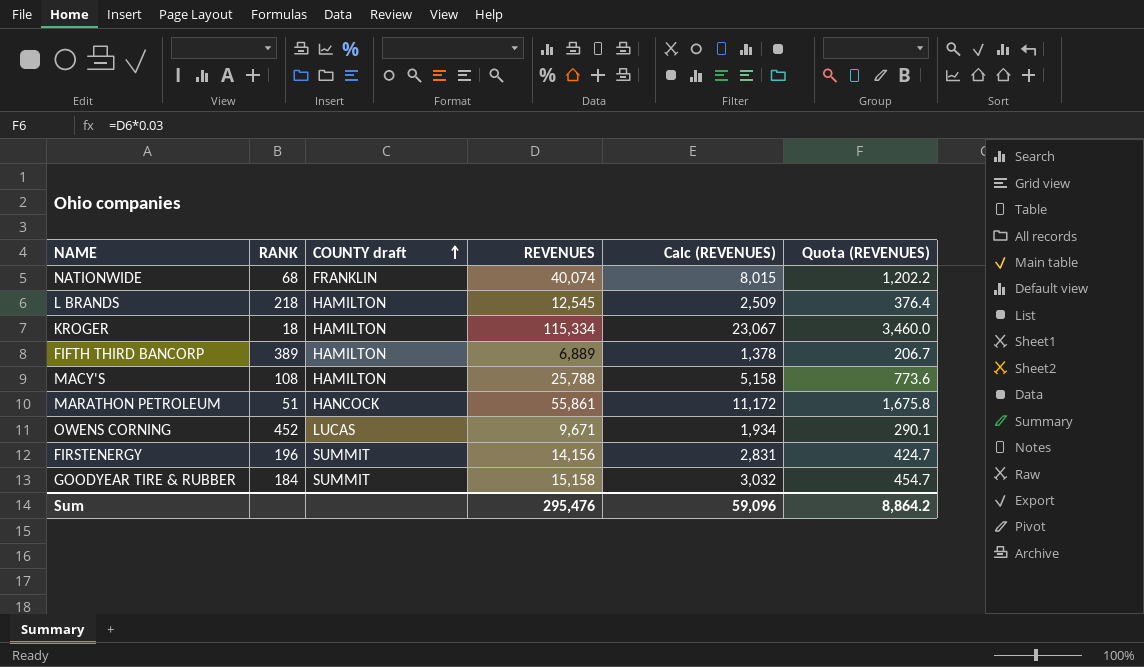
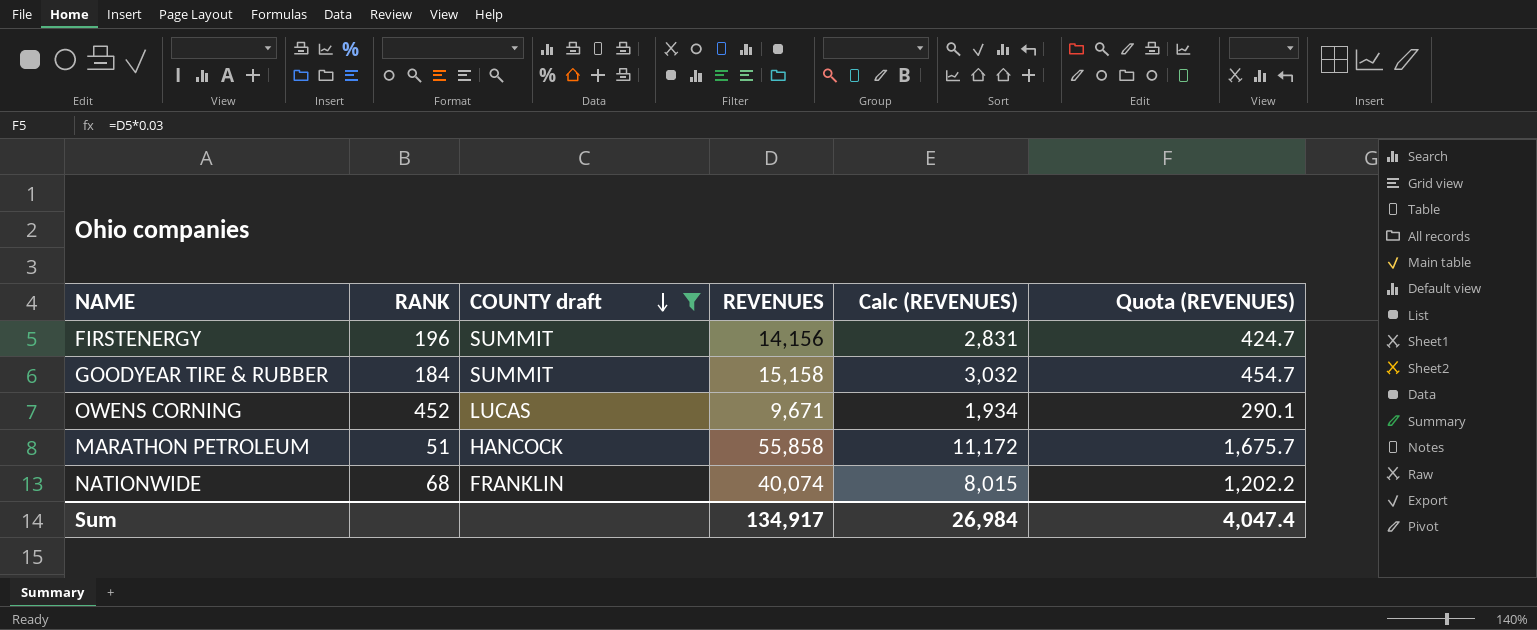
filter: none -> COUNTY draft != HAMILTON
row order: COUNTY draft ascending -> COUNTY draft descending
MARATHON PETROLEUM | REVENUES: 55,861 -> 55,858
MARATHON PETROLEUM | Quota (REVENUES): 1,675.8 -> 1,675.7
Sum | REVENUES: 295,476 -> 134,917
Sum | Calc (REVENUES): 59,096 -> 26,984
Sum | Quota (REVENUES): 8,864.2 -> 4,047.4

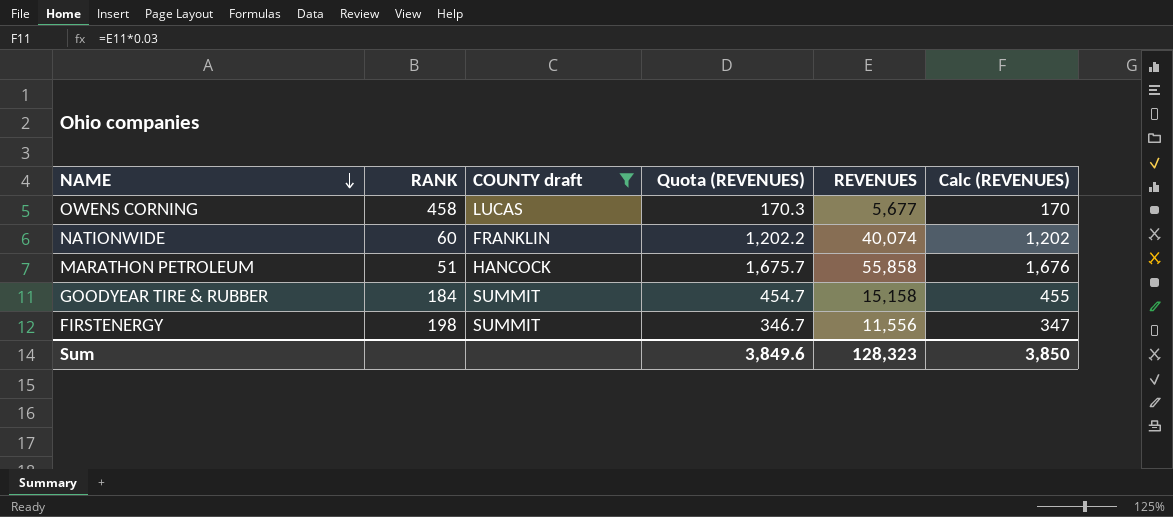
row order: COUNTY draft descending -> NAME descending
column Quota (REVENUES) | position: 6 -> 4
column Calc (REVENUES) | formula: [REVENUES] * 0.2 -> [REVENUES] * 0.03
OWENS CORNING | RANK: 452 -> 458
OWENS CORNING | Quota (REVENUES): 290.1 -> 170.3
OWENS CORNING | REVENUES: 9,671 -> 5,677
NATIONWIDE | RANK: 68 -> 60
FIRSTENERGY | RANK: 196 -> 198
FIRSTENERGY | Quota (REVENUES): 424.7 -> 346.7
FIRSTENERGY | REVENUES: 14,156 -> 11,556
Sum | Quota (REVENUES): 4,047.4 -> 3,849.6
Sum | REVENUES: 134,917 -> 128,323
Sum | Calc (REVENUES): 26,984 -> 3,850

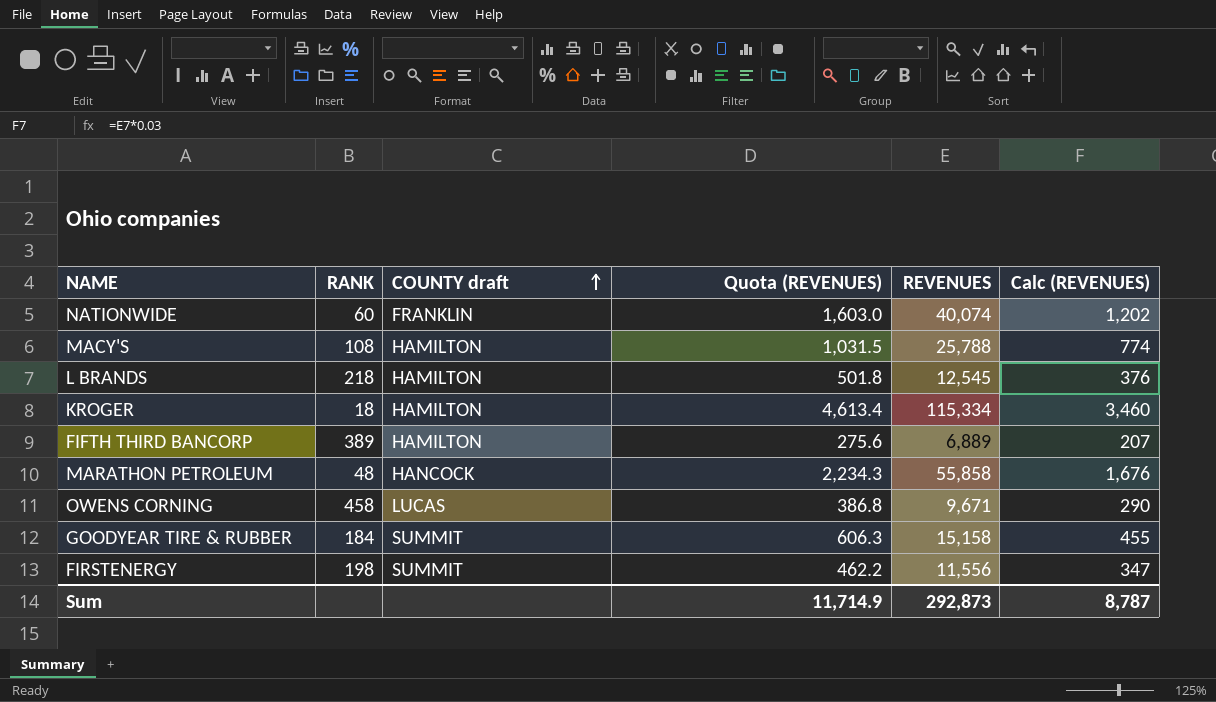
filter: COUNTY draft != HAMILTON -> none
row order: NAME descending -> COUNTY draft ascending
column Quota (REVENUES) | formula: [REVENUES] * 0.03 -> [REVENUES] * 0.04
MARATHON PETROLEUM | RANK: 51 -> 48
OWENS CORNING | REVENUES: 5,677 -> 9,671
OWENS CORNING | Calc (REVENUES): 170 -> 290
Sum | Quota (REVENUES): 3,849.6 -> 11,714.9
Sum | REVENUES: 128,323 -> 292,873
Sum | Calc (REVENUES): 3,850 -> 8,787

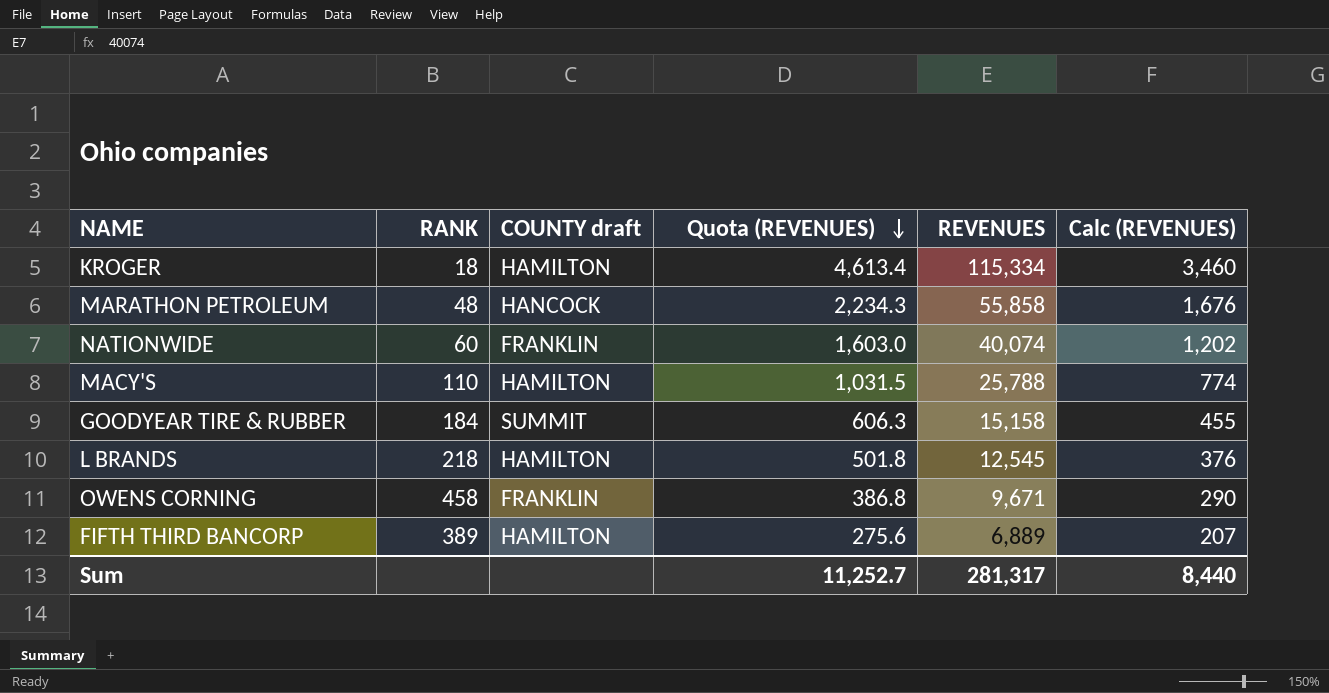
row order: COUNTY draft ascending -> Quota (REVENUES) descending
row FIRSTENERGY: 198 | SUMMIT | 462.2 | 11,556 | 347 -> none
MACY'S | RANK: 108 -> 110
OWENS CORNING | COUNTY draft: LUCAS -> FRANKLIN
Sum | Quota (REVENUES): 11,714.9 -> 11,252.7
Sum | REVENUES: 292,873 -> 281,317
Sum | Calc (REVENUES): 8,787 -> 8,440

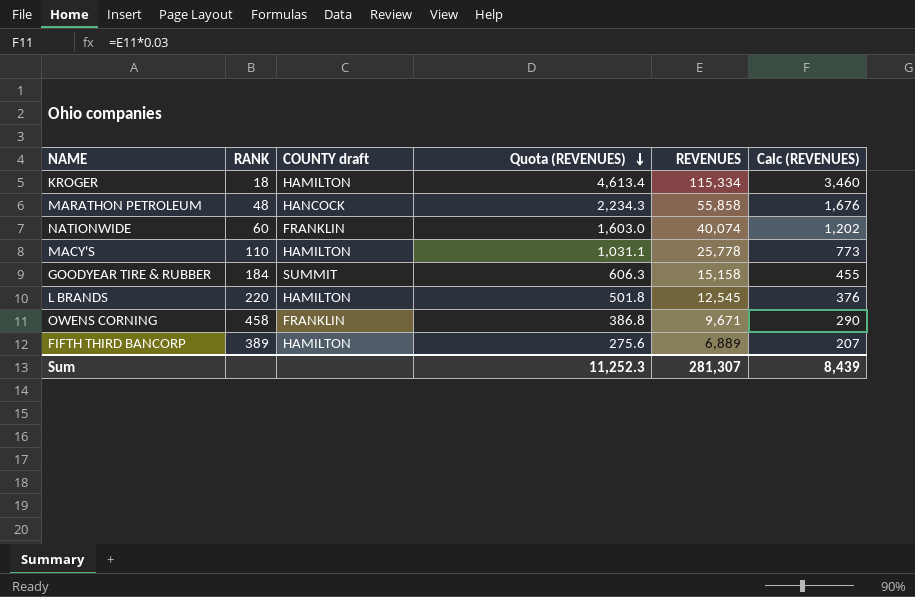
MACY'S | Quota (REVENUES): 1,031.5 -> 1,031.1
MACY'S | REVENUES: 25,788 -> 25,778
MACY'S | Calc (REVENUES): 774 -> 773
L BRANDS | RANK: 218 -> 220
Sum | Quota (REVENUES): 11,252.7 -> 11,252.3
Sum | REVENUES: 281,317 -> 281,307
Sum | Calc (REVENUES): 8,440 -> 8,439

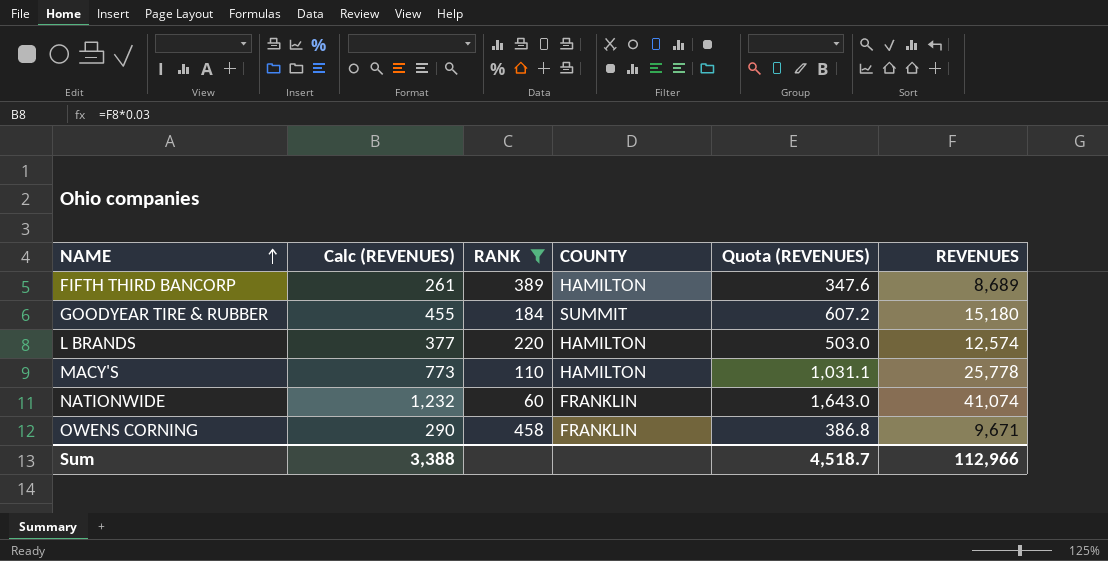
filter: none -> RANK >= 60
row order: Quota (REVENUES) descending -> NAME ascending
column Calc (REVENUES) | position: 6 -> 2
column name: COUNTY draft -> COUNTY
FIFTH THIRD BANCORP | Calc (REVENUES): 207 -> 261
FIFTH THIRD BANCORP | Quota (REVENUES): 275.6 -> 347.6
FIFTH THIRD BANCORP | REVENUES: 6,889 -> 8,689
GOODYEAR TIRE & RUBBER | Quota (REVENUES): 606.3 -> 607.2
GOODYEAR TIRE & RUBBER | REVENUES: 15,158 -> 15,180
L BRANDS | Calc (REVENUES): 376 -> 377
L BRANDS | Quota (REVENUES): 501.8 -> 503.0
L BRANDS | REVENUES: 12,545 -> 12,574
NATIONWIDE | Calc (REVENUES): 1,202 -> 1,232
NATIONWIDE | Quota (REVENUES): 1,603.0 -> 1,643.0
NATIONWIDE | REVENUES: 40,074 -> 41,074
Sum | Calc (REVENUES): 8,439 -> 3,388
Sum | Quota (REVENUES): 11,252.3 -> 4,518.7
Sum | REVENUES: 281,307 -> 112,966

